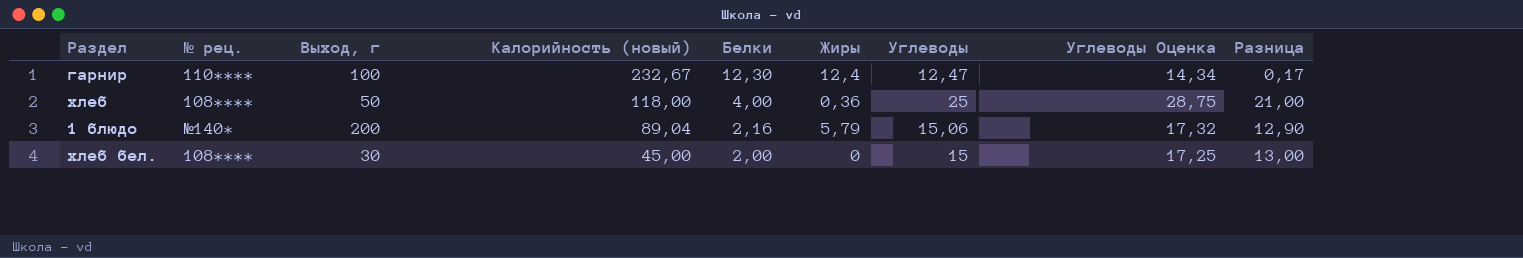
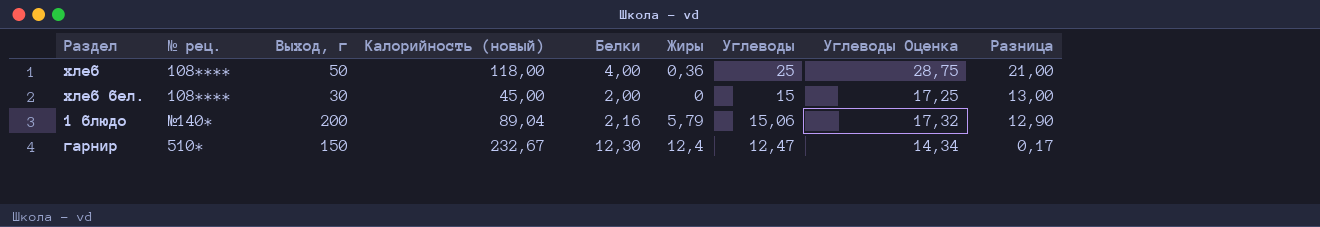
row order: Калорийность (новый) descending -> Разница descending
гарнир | № рец.: 110**** -> 510*
гарнир | Выход, г: 100 -> 150

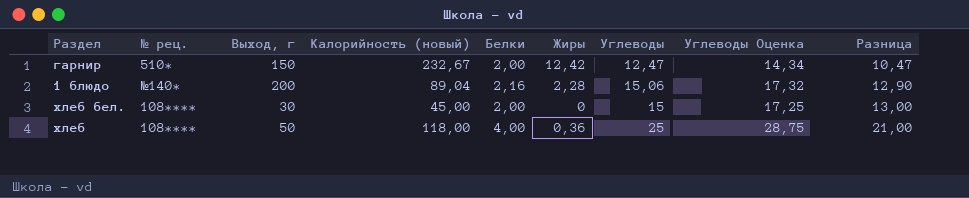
row order: Разница descending -> Разница ascending
гарнир | Белки: 12,30 -> 2,00
гарнир | Жиры: 12,4 -> 12,42
гарнир | Разница: 0,17 -> 10,47
1 блюдо | Жиры: 5,79 -> 2,28

